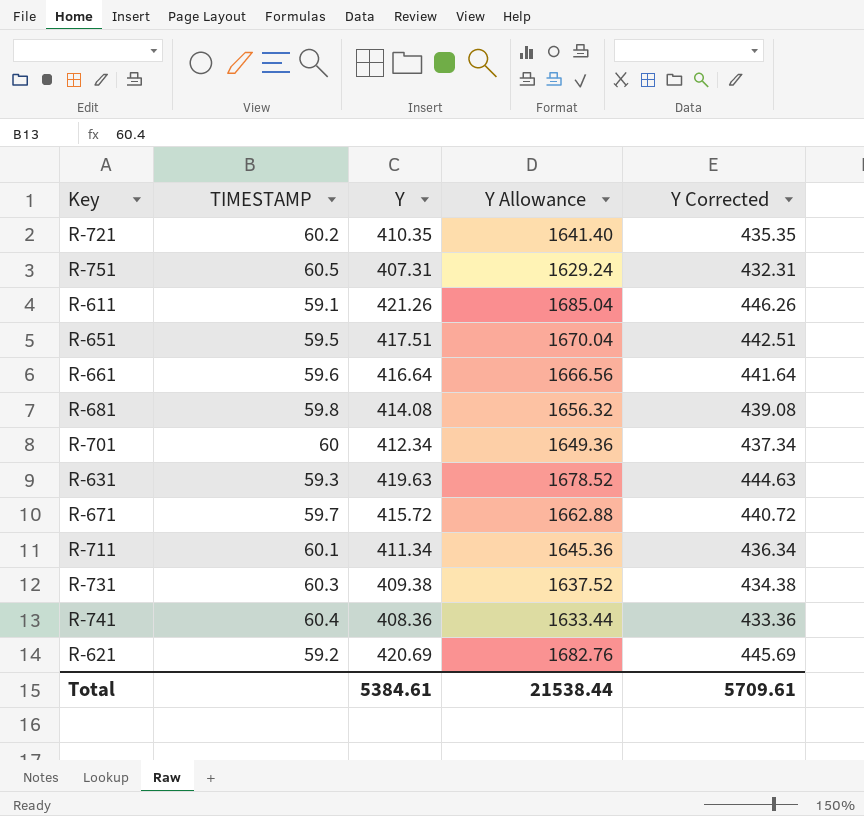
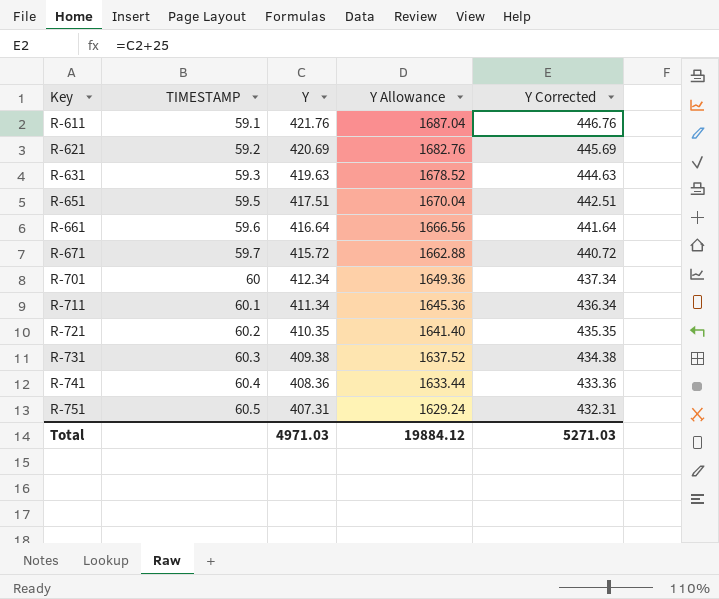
row order: none -> Key ascending
row R-681: 59.8 | 414.08 | 1656.32 | 439.08 -> none
R-611 | Y: 421.26 -> 421.76
R-611 | Y Allowance: 1685.04 -> 1687.04
R-611 | Y Corrected: 446.26 -> 446.76
Total | Y: 5384.61 -> 4971.03
Total | Y Allowance: 21538.44 -> 19884.12
Total | Y Corrected: 5709.61 -> 5271.03

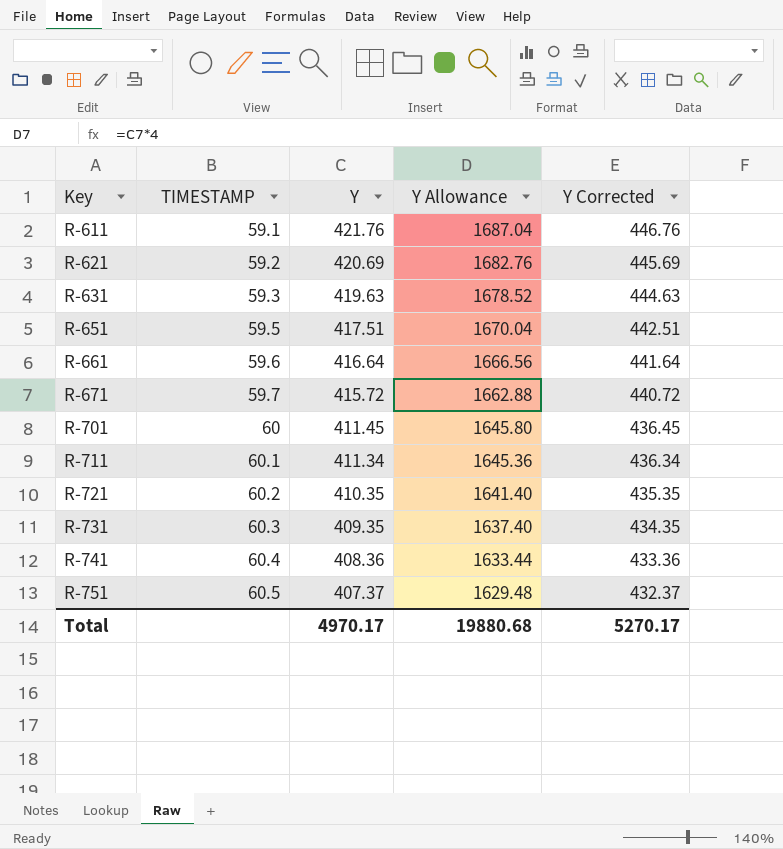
R-701 | Y: 412.34 -> 411.45
R-701 | Y Allowance: 1649.36 -> 1645.80
R-701 | Y Corrected: 437.34 -> 436.45
R-731 | Y: 409.38 -> 409.35
R-731 | Y Allowance: 1637.52 -> 1637.40
R-731 | Y Corrected: 434.38 -> 434.35
R-751 | Y: 407.31 -> 407.37
R-751 | Y Allowance: 1629.24 -> 1629.48
R-751 | Y Corrected: 432.31 -> 432.37
Total | Y: 4971.03 -> 4970.17
Total | Y Allowance: 19884.12 -> 19880.68
Total | Y Corrected: 5271.03 -> 5270.17

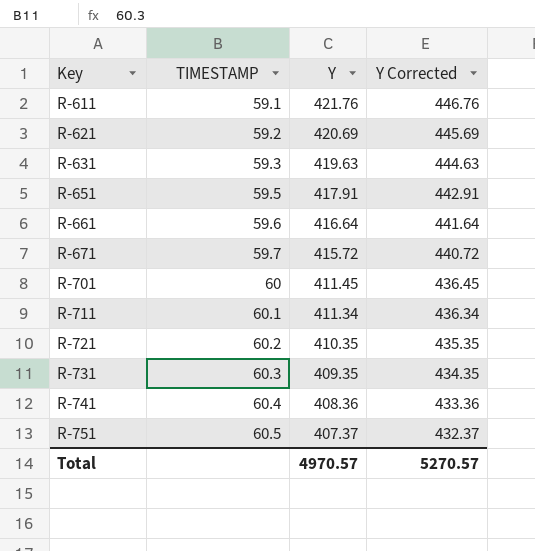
column Y Allowance | formula: [Y] * 4 -> none
R-651 | Y: 417.51 -> 417.91
R-651 | Y Corrected: 442.51 -> 442.91
Total | Y: 4970.17 -> 4970.57
Total | Y Corrected: 5270.17 -> 5270.57

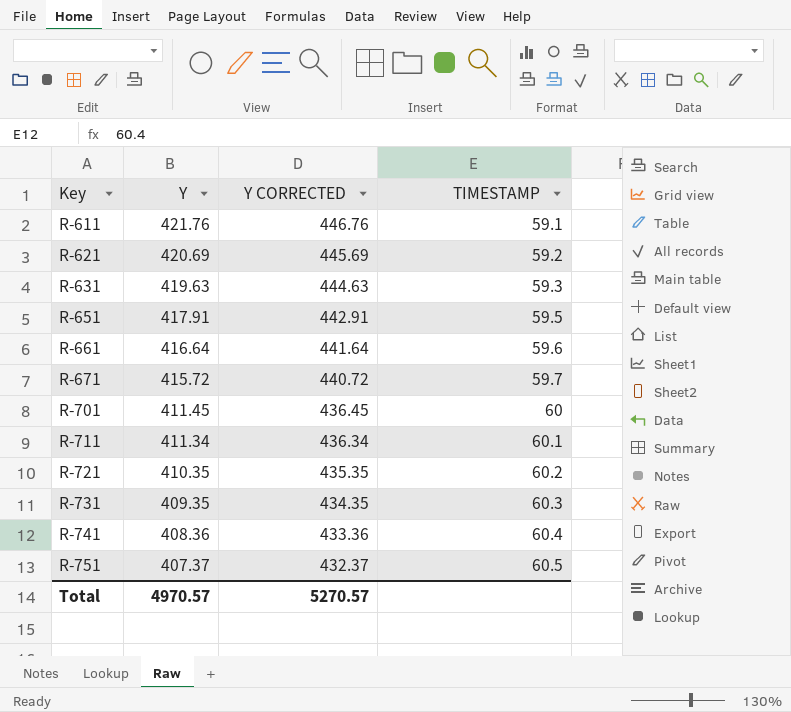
column name: Y Corrected -> Y CORRECTED
column TIMESTAMP | position: 2 -> 4

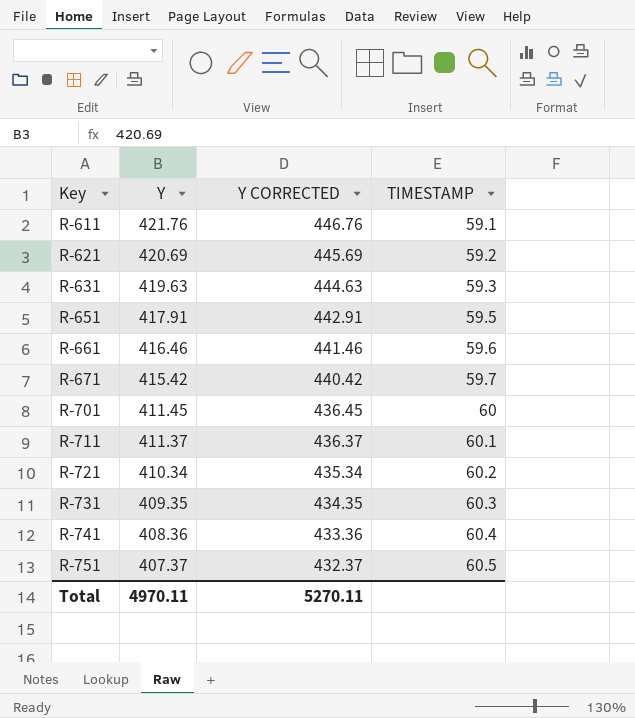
R-661 | Y: 416.64 -> 416.46
R-661 | Y CORRECTED: 441.64 -> 441.46
R-671 | Y: 415.72 -> 415.42
R-671 | Y CORRECTED: 440.72 -> 440.42
R-711 | Y: 411.34 -> 411.37
R-711 | Y CORRECTED: 436.34 -> 436.37
R-721 | Y: 410.35 -> 410.34
R-721 | Y CORRECTED: 435.35 -> 435.34
Total | Y: 4970.57 -> 4970.11
Total | Y CORRECTED: 5270.57 -> 5270.11

